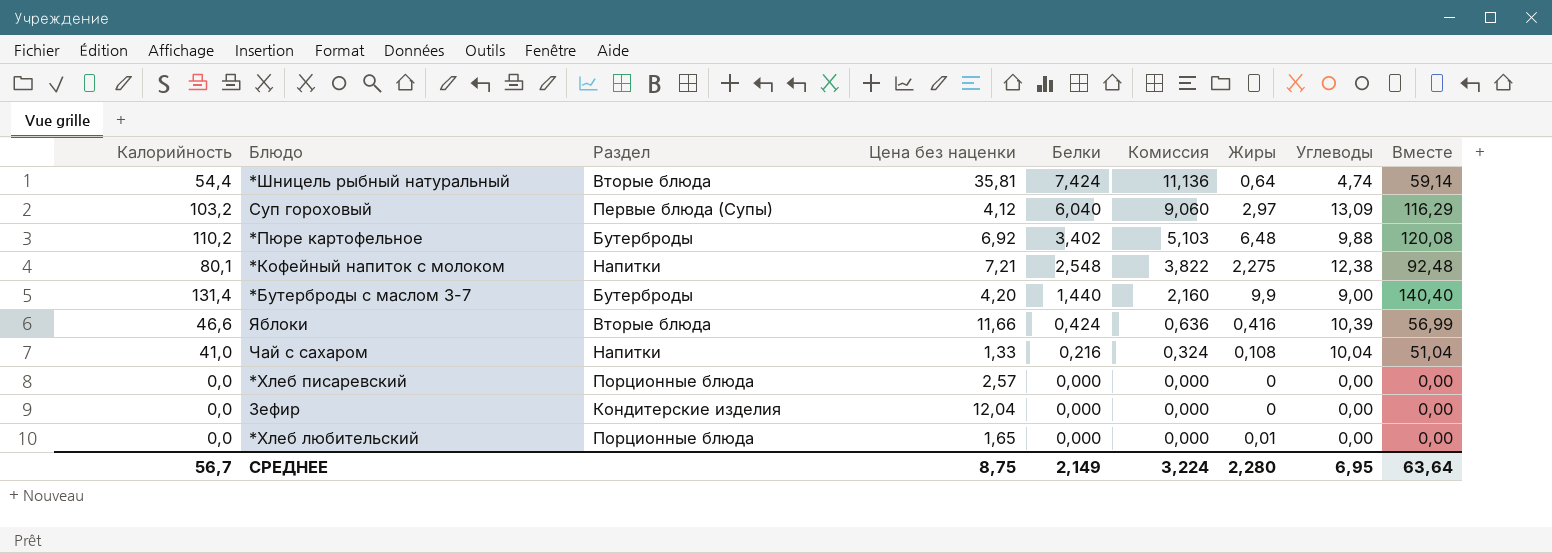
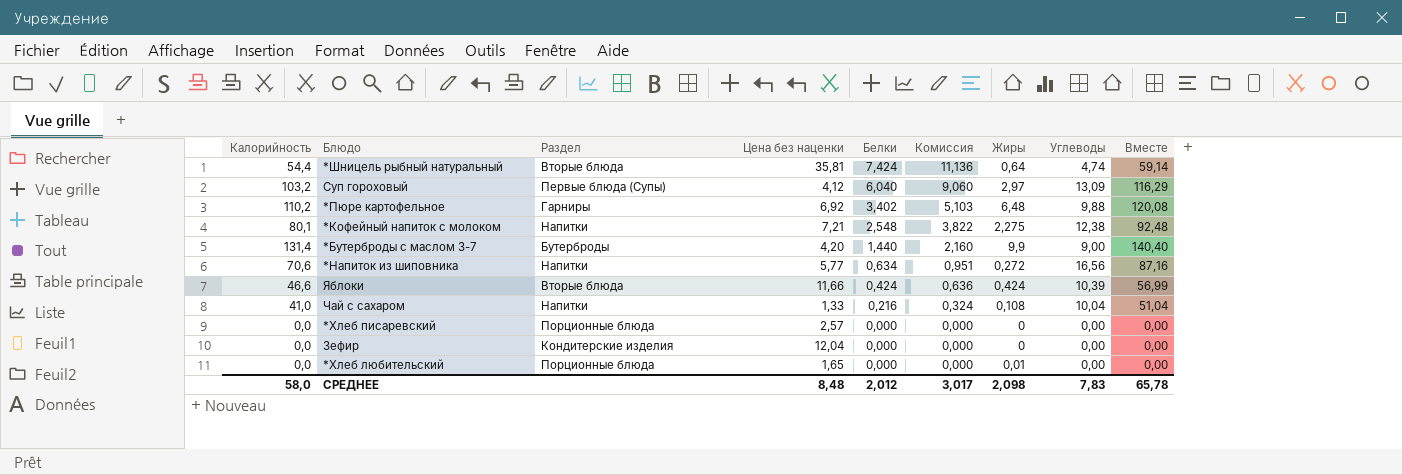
*Пюре картофельное | Раздел: Бутерброды -> Гарниры
row *Напиток из шиповника: none -> 70,6 | Напитки | 5,77 | 0,634 | 0,951 | 0,272 | 16,56 | 87,16
Яблоки | Жиры: 0,416 -> 0,424
СРЕДНЕЕ | Калорийность: 56,7 -> 58,0
СРЕДНЕЕ | Цена без наценки: 8,75 -> 8,48
СРЕДНЕЕ | Белки: 2,149 -> 2,012
СРЕДНЕЕ | Комиссия: 3,224 -> 3,017
СРЕДНЕЕ | Жиры: 2,280 -> 2,098
СРЕДНЕЕ | Углеводы: 6,95 -> 7,83
СРЕДНЕЕ | Вместе: 63,64 -> 65,78

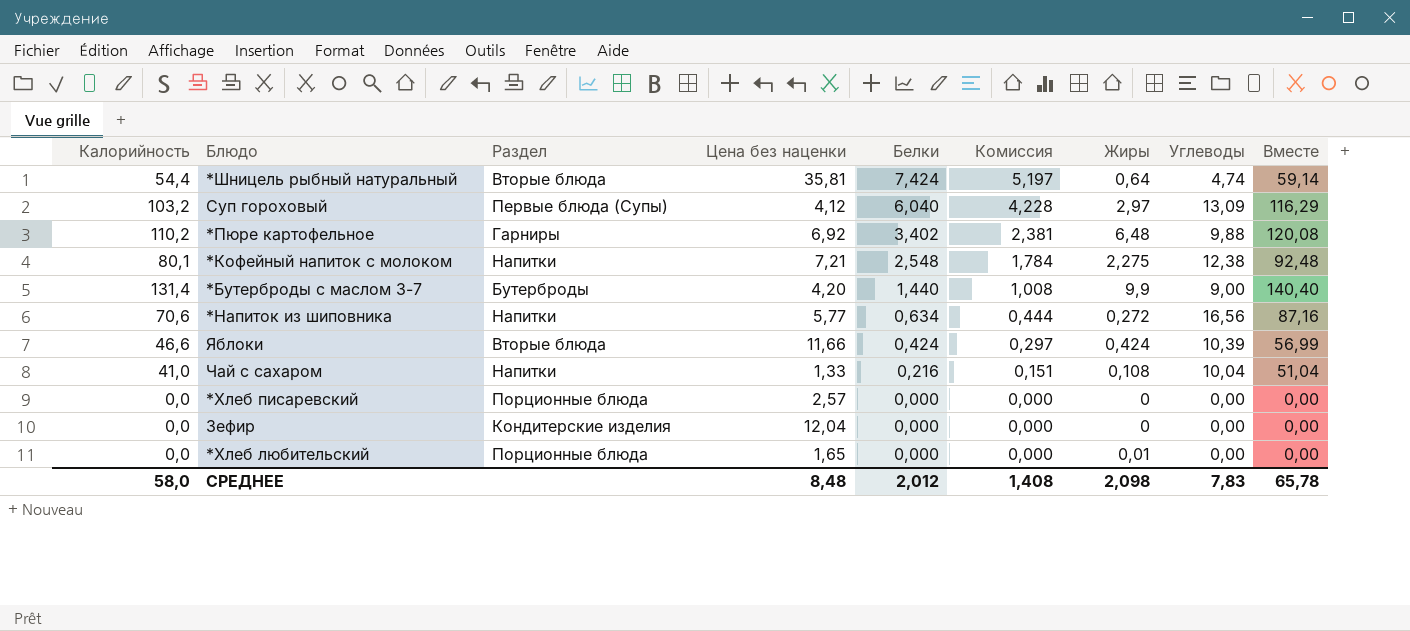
column Комиссия | formula: [Белки] * 1,5 -> [Белки] * 0,7
СРЕДНЕЕ | Комиссия: 3,017 -> 1,408

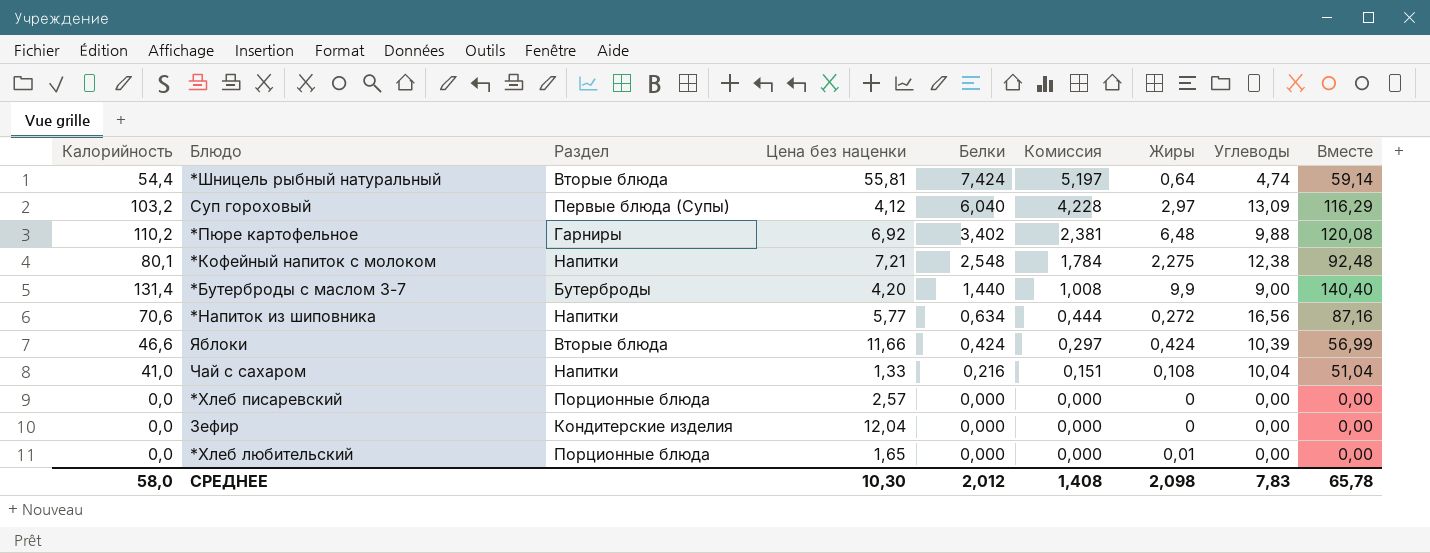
*Шницель рыбный натуральный | Цена без наценки: 35,81 -> 55,81
СРЕДНЕЕ | Цена без наценки: 8,48 -> 10,30

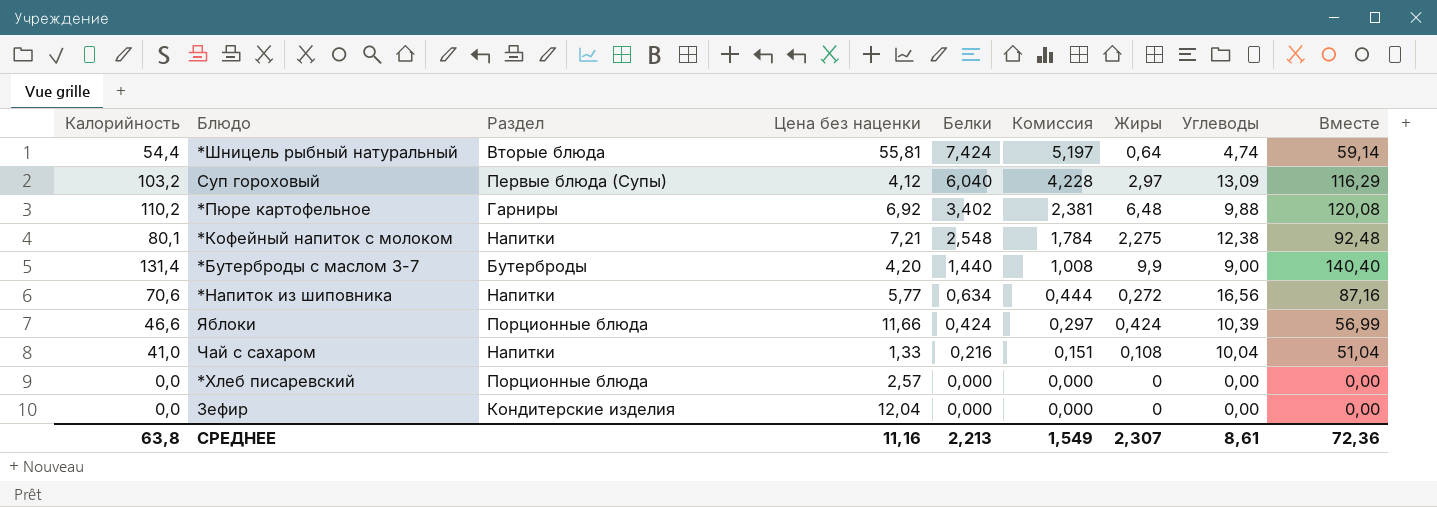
row *Хлеб любительский: 0,0 | Порционные блюда | 1,65 | 0,000 | 0,000 | 0,01 | 0,00 | 0,00 -> none
Яблоки | Раздел: Вторые блюда -> Порционные блюда
СРЕДНЕЕ | Калорийность: 58,0 -> 63,8
СРЕДНЕЕ | Цена без наценки: 10,30 -> 11,16
СРЕДНЕЕ | Белки: 2,012 -> 2,213
СРЕДНЕЕ | Комиссия: 1,408 -> 1,549
СРЕДНЕЕ | Жиры: 2,098 -> 2,307
СРЕДНЕЕ | Углеводы: 7,83 -> 8,61
СРЕДНЕЕ | Вместе: 65,78 -> 72,36

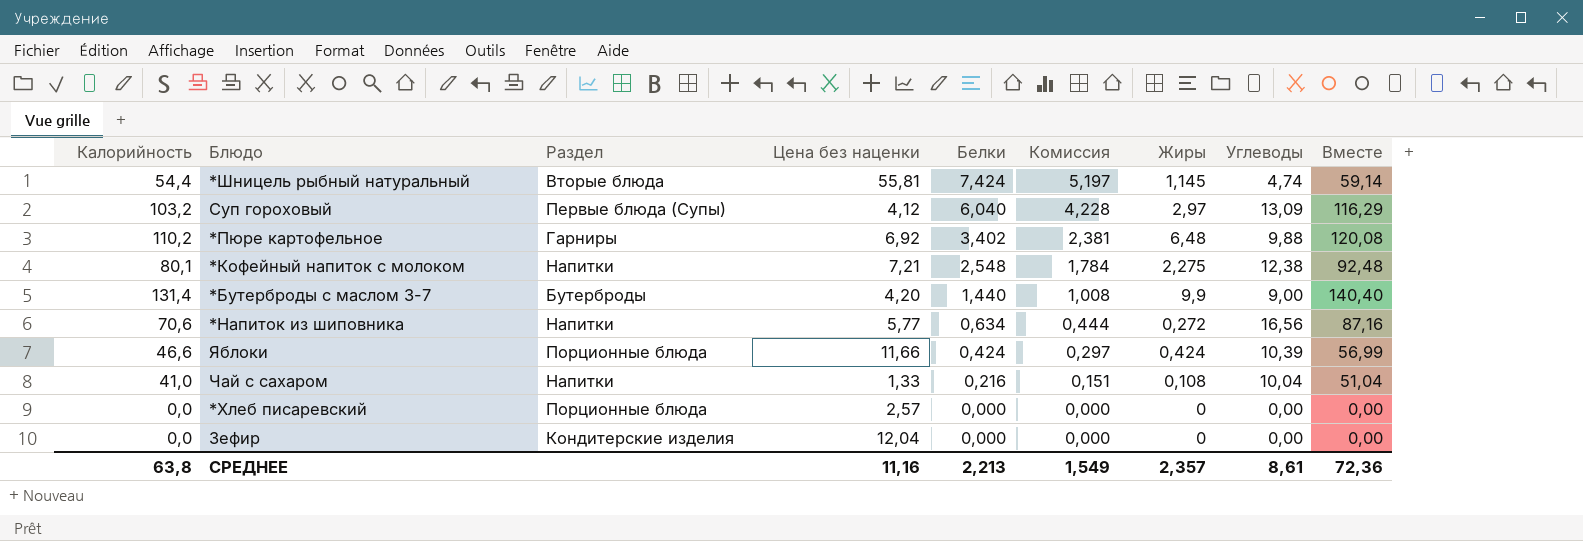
*Шницель рыбный натуральный | Жиры: 0,64 -> 1,145
СРЕДНЕЕ | Жиры: 2,307 -> 2,357

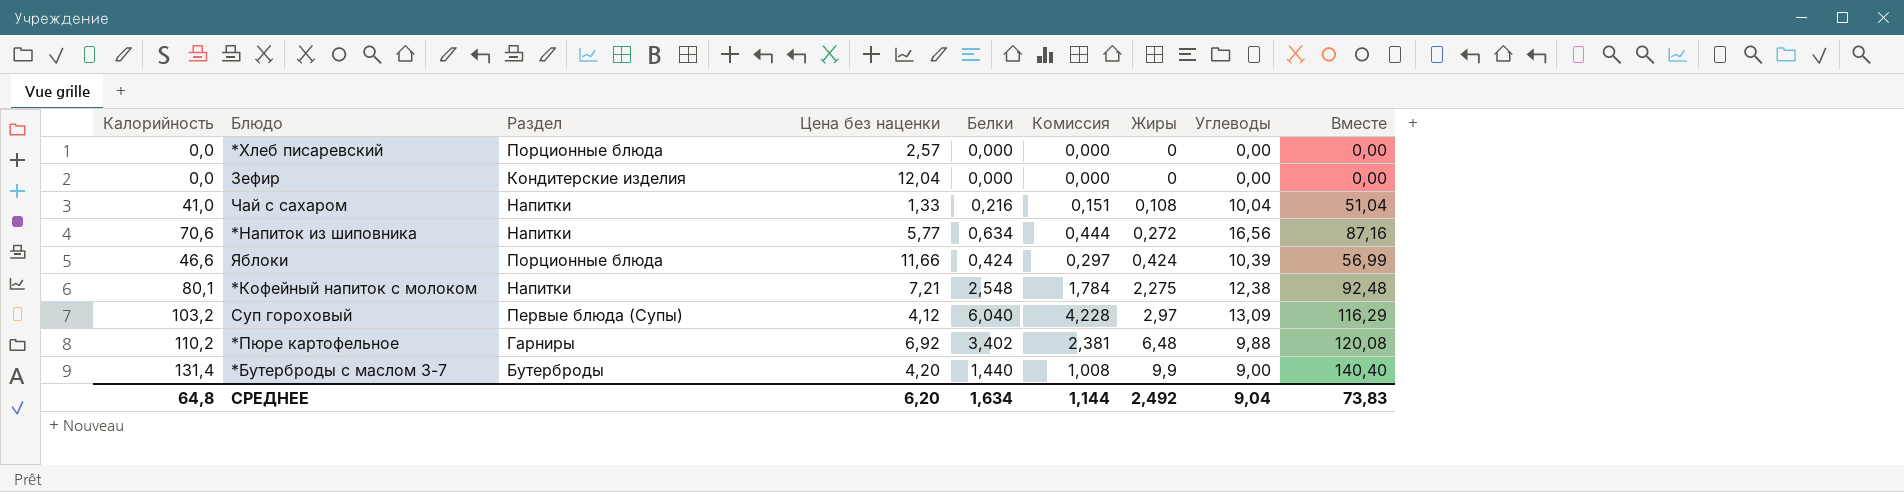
row order: Белки descending -> Жиры ascending
row *Шницель рыбный натуральный: 54,4 | Вторые блюда | 55,81 | 7,424 | 5,197 | 1,145 | 4,74 | 59,14 -> none
СРЕДНЕЕ | Калорийность: 63,8 -> 64,8
СРЕДНЕЕ | Цена без наценки: 11,16 -> 6,20
СРЕДНЕЕ | Белки: 2,213 -> 1,634
СРЕДНЕЕ | Комиссия: 1,549 -> 1,144
СРЕДНЕЕ | Жиры: 2,357 -> 2,492
СРЕДНЕЕ | Углеводы: 8,61 -> 9,04
СРЕДНЕЕ | Вместе: 72,36 -> 73,83

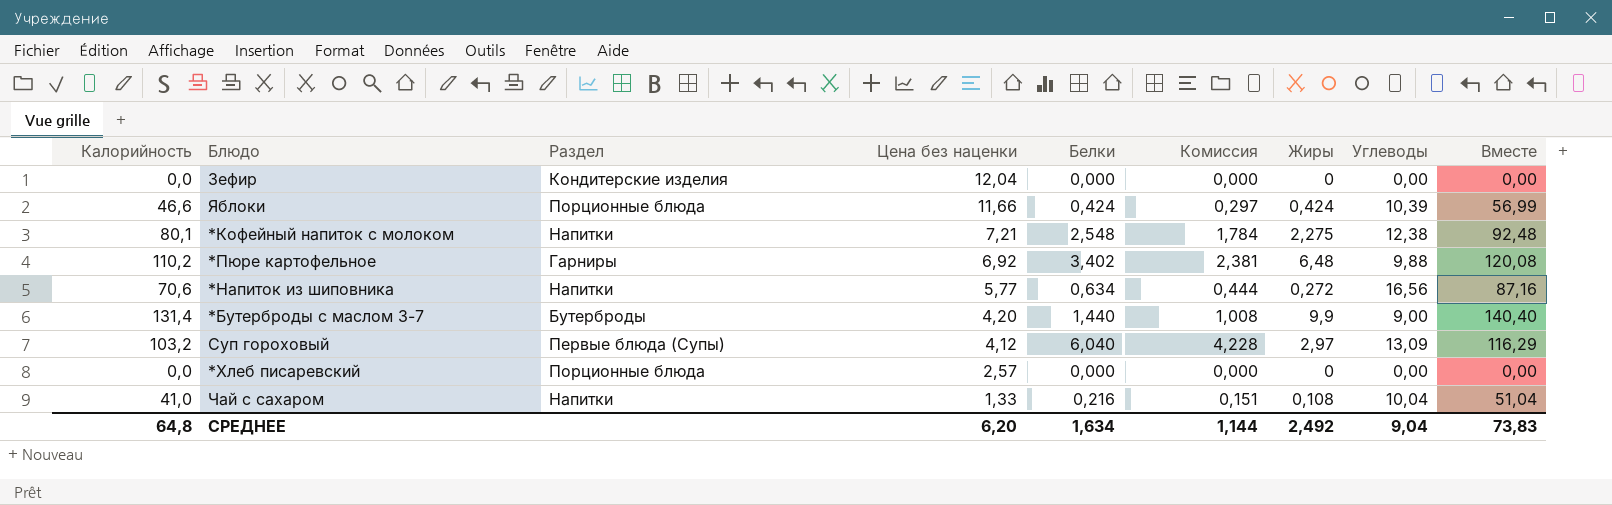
row order: Жиры ascending -> Цена без наценки descending

